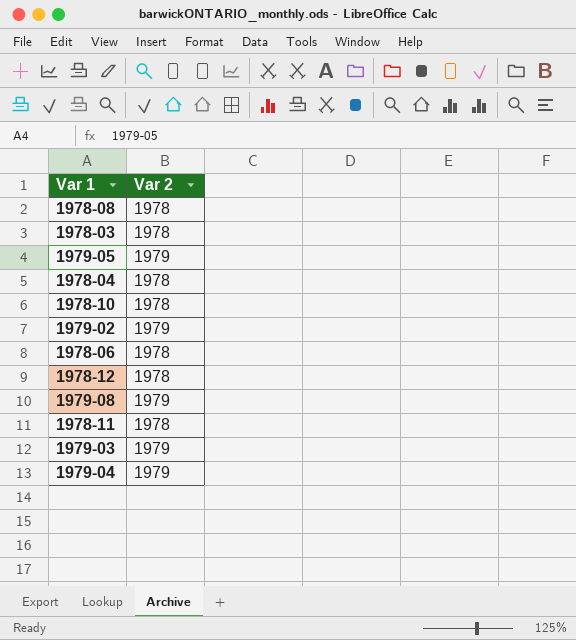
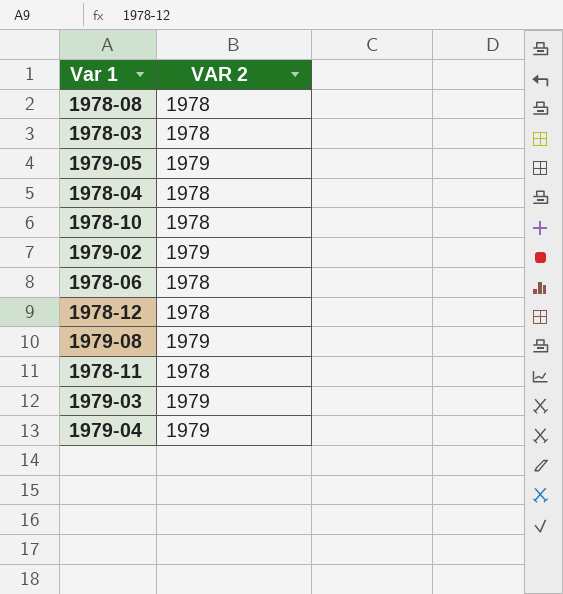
column name: Var 2 -> VAR 2

